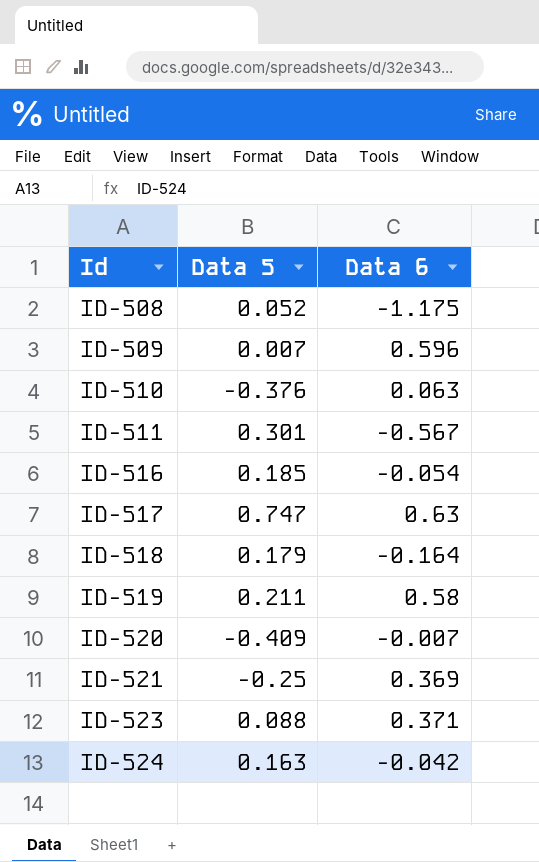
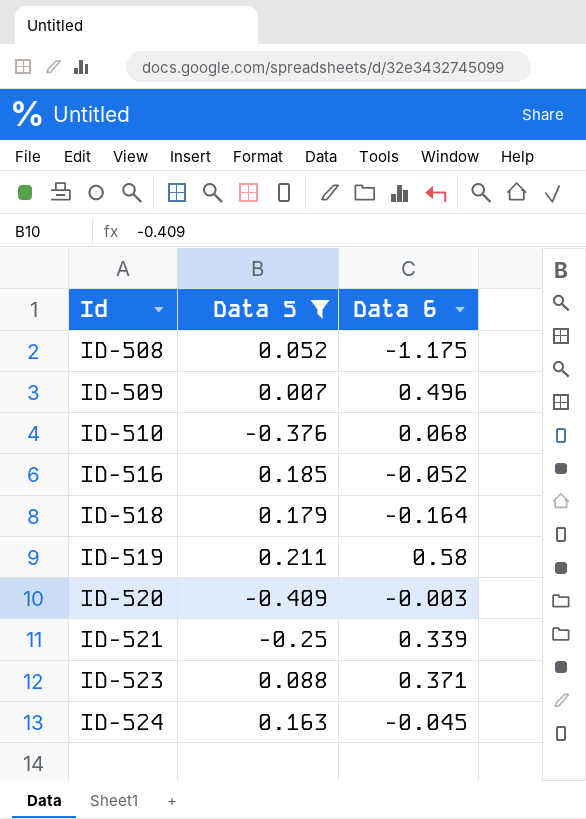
filter: none -> Data 5 <= 0.211
ID-509 | Data 6: 0.596 -> 0.496
ID-510 | Data 6: 0.063 -> 0.068
ID-516 | Data 6: -0.054 -> -0.052
ID-520 | Data 6: -0.007 -> -0.003
ID-521 | Data 6: 0.369 -> 0.339
ID-524 | Data 6: -0.042 -> -0.045

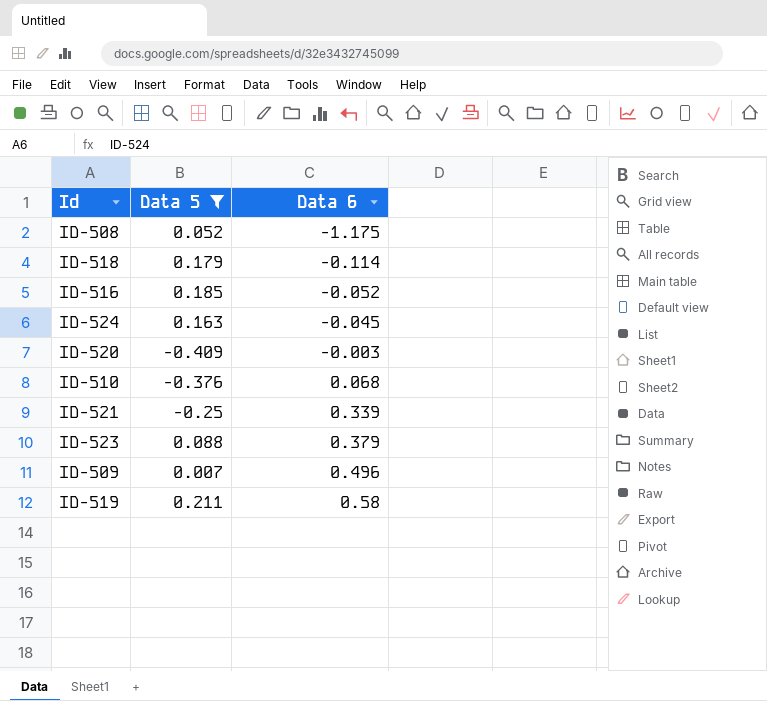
row order: Id ascending -> Data 6 ascending
ID-518 | Data 6: -0.164 -> -0.114
ID-523 | Data 6: 0.371 -> 0.379

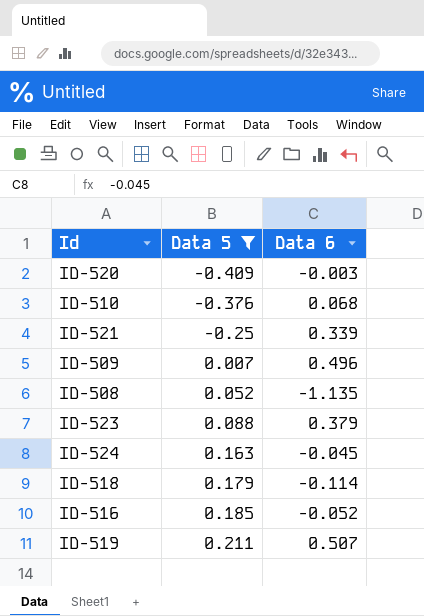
row order: Data 6 ascending -> Data 5 ascending
ID-508 | Data 6: -1.175 -> -1.135
ID-519 | Data 6: 0.58 -> 0.507

